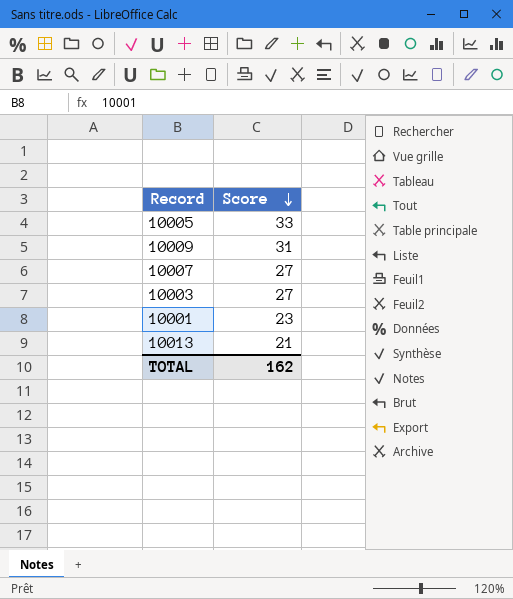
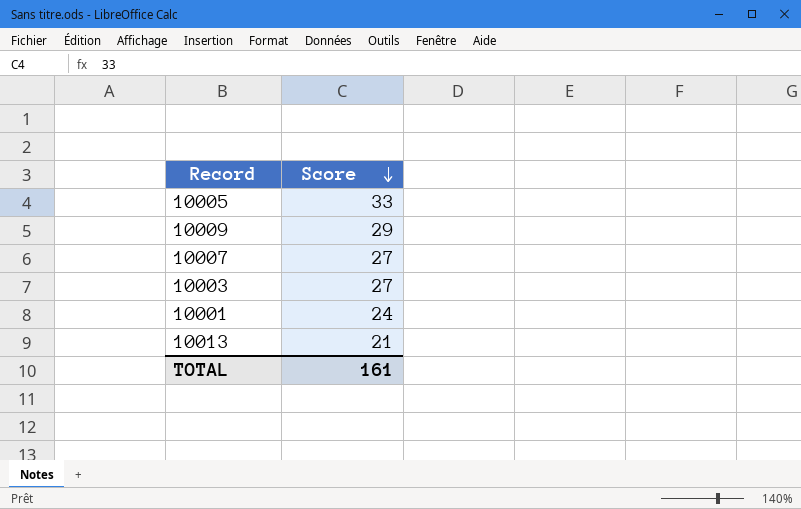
10009 | Score: 31 -> 29
10001 | Score: 23 -> 24
TOTAL | Score: 162 -> 161

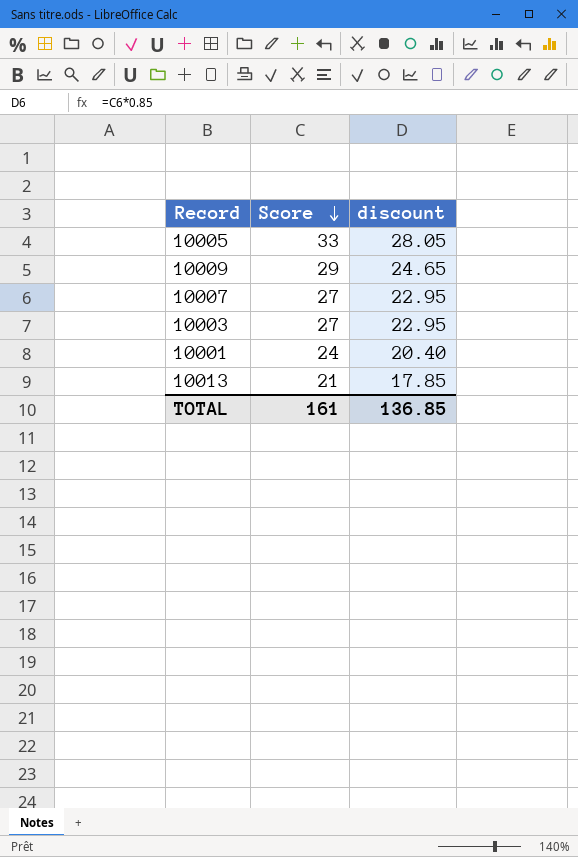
column discount | formula: none -> [Score] * 0.85

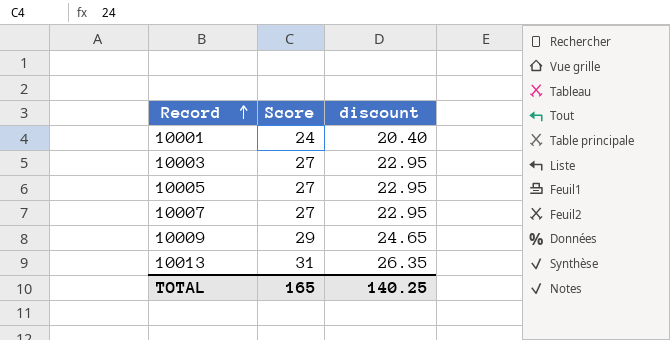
row order: Score descending -> Record ascending
10005 | Score: 33 -> 27
10005 | discount: 28.05 -> 22.95
10013 | Score: 21 -> 31
10013 | discount: 17.85 -> 26.35
TOTAL | Score: 161 -> 165
TOTAL | discount: 136.85 -> 140.25

